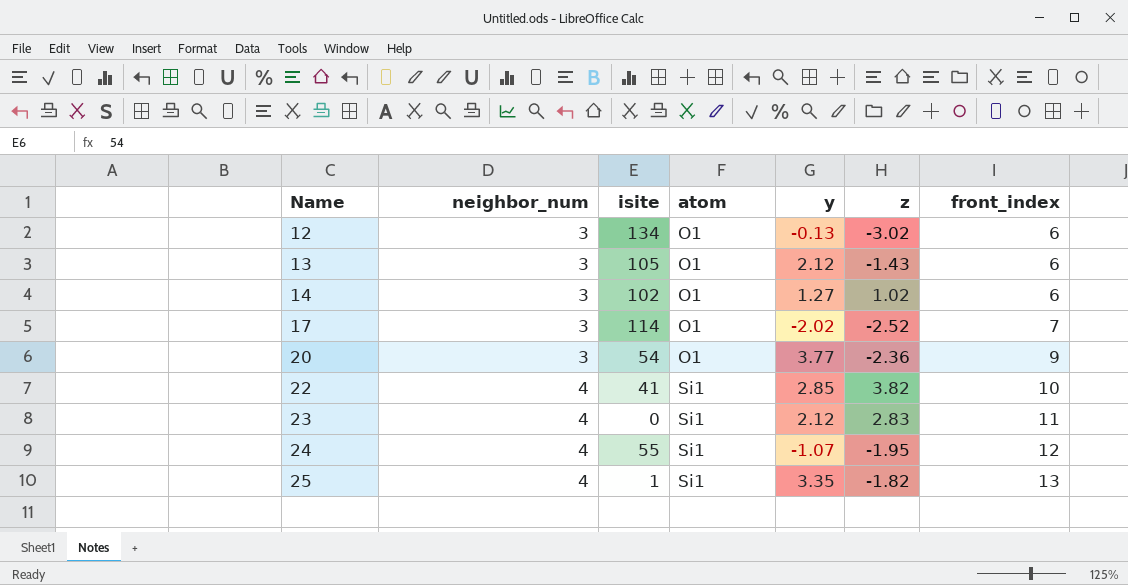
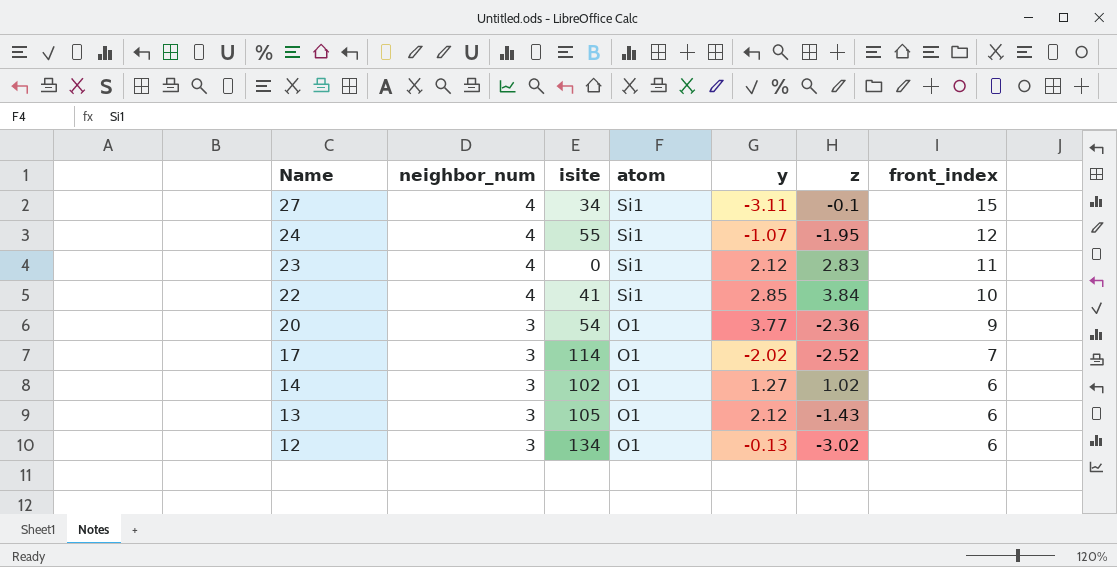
row order: Name ascending -> Name descending
row 25: 4 | 1 | Si1 | 3.35 | -1.82 | 13 -> none
row 27: none -> 4 | 34 | Si1 | -3.11 | -0.1 | 15
22 | z: 3.82 -> 3.84

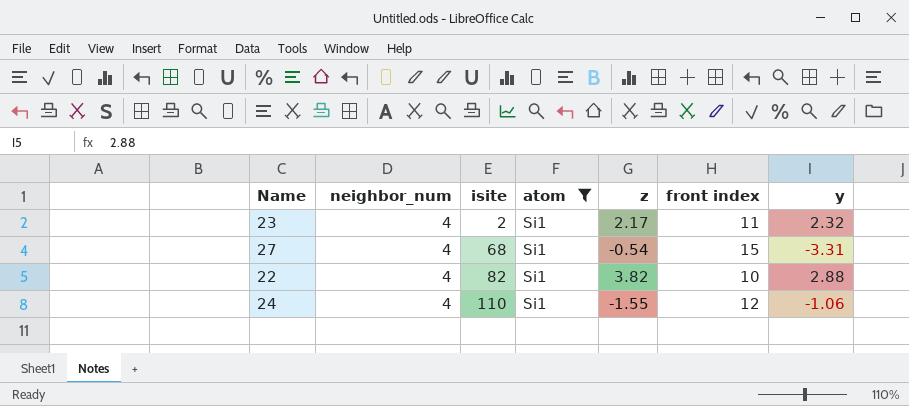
filter: none -> atom = Si1
row order: Name descending -> isite ascending
column name: front_index -> front index
column y | position: 5 -> 7
23 | isite: 0 -> 2
23 | z: 2.83 -> 2.17
23 | y: 2.12 -> 2.32
27 | isite: 34 -> 68
27 | z: -0.1 -> -0.54
27 | y: -3.11 -> -3.31
22 | isite: 41 -> 82
22 | z: 3.84 -> 3.82
22 | y: 2.85 -> 2.88
24 | isite: 55 -> 110
24 | z: -1.95 -> -1.55
24 | y: -1.07 -> -1.06

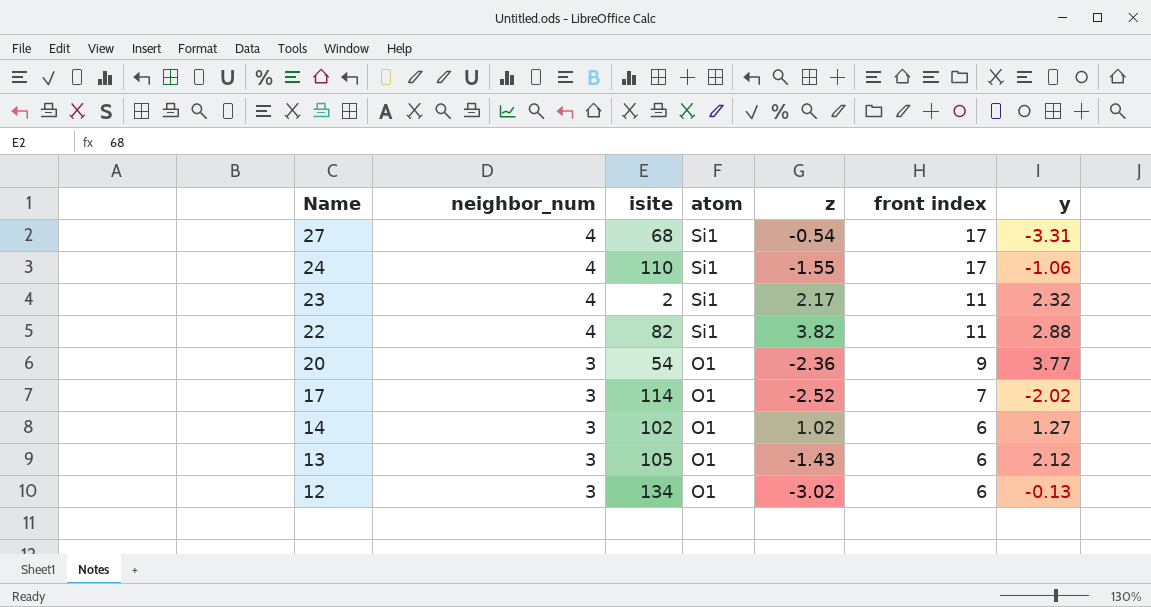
filter: atom = Si1 -> none
row order: isite ascending -> Name descending
27 | front index: 15 -> 17
24 | front index: 12 -> 17
22 | front index: 10 -> 11

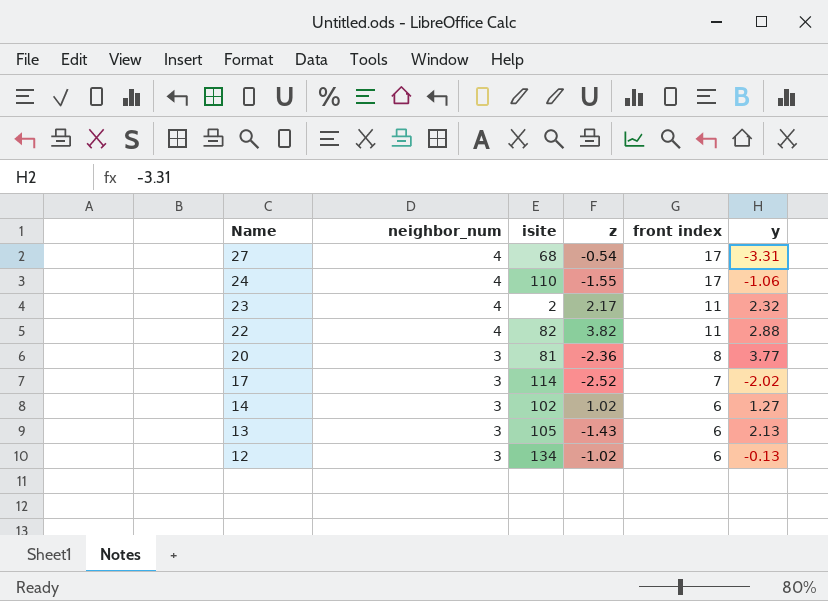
column atom | position: 4 -> none
20 | isite: 54 -> 81
20 | front index: 9 -> 8
13 | y: 2.12 -> 2.13
12 | z: -3.02 -> -1.02

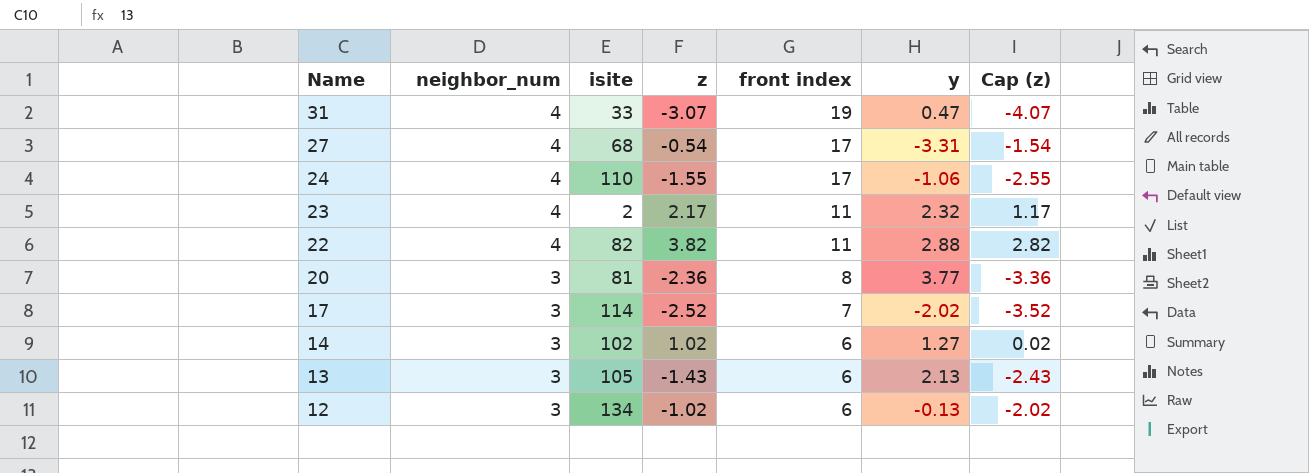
column Cap (z) | formula: none -> [z] - 1
row 31: none -> 4 | 33 | -3.07 | 19 | 0.47 | -4.07

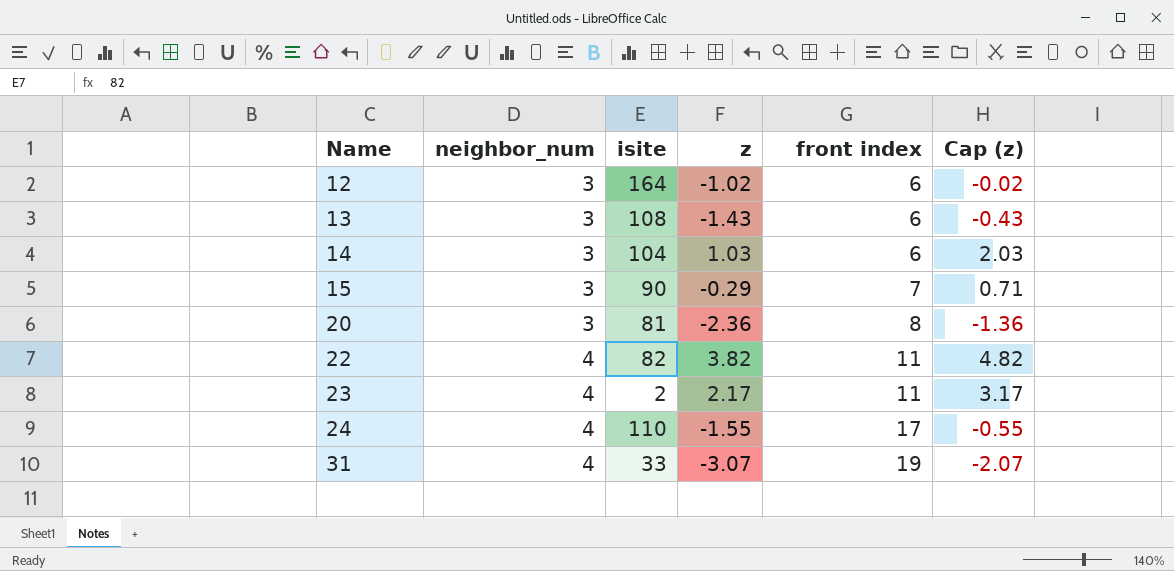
row order: Name descending -> Name ascending
column y | position: 6 -> none
column Cap (z) | formula: [z] - 1 -> [z] + 1
row 27: 4 | 68 | -0.54 | 17 | -3.31 | -1.54 -> none
row 17: 3 | 114 | -2.52 | 7 | -2.02 | -3.52 -> none
12 | isite: 134 -> 164
13 | isite: 105 -> 108
14 | isite: 102 -> 104
14 | z: 1.02 -> 1.03
row 15: none -> 3 | 90 | -0.29 | 7 | 0.71

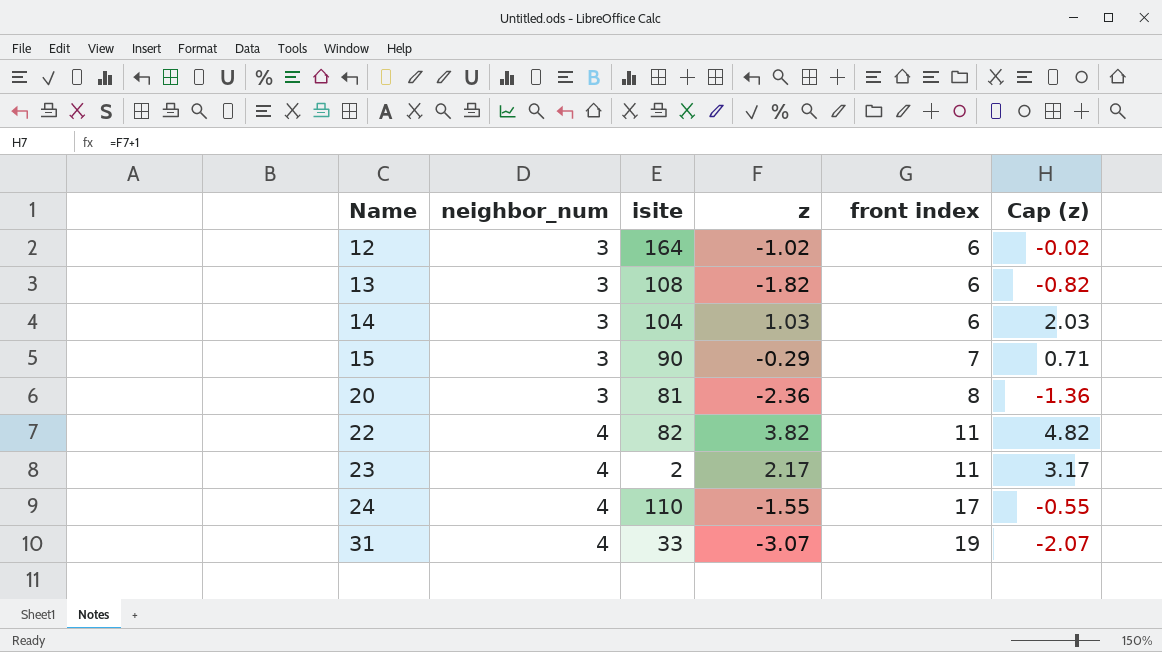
13 | z: -1.43 -> -1.82
13 | Cap (z): -0.43 -> -0.82

